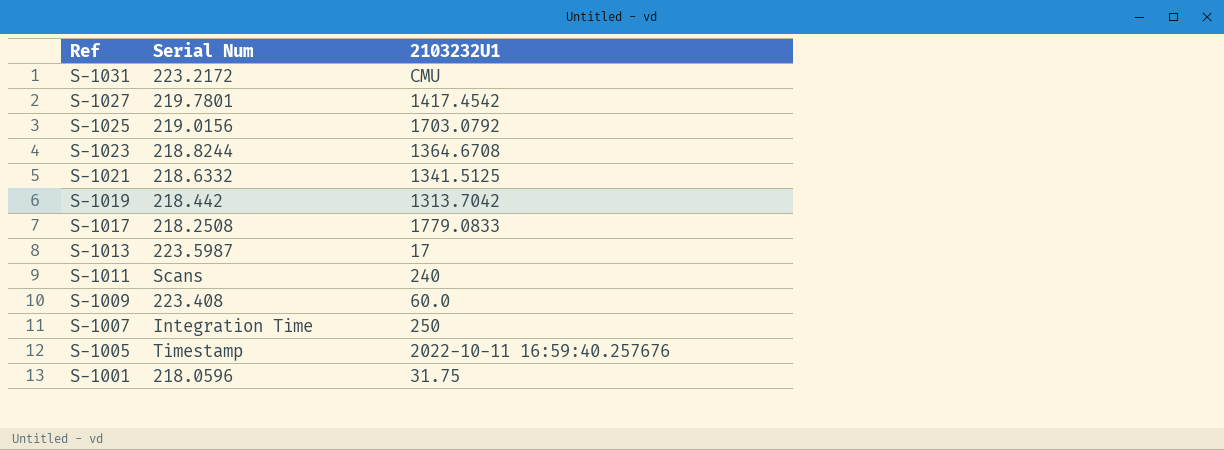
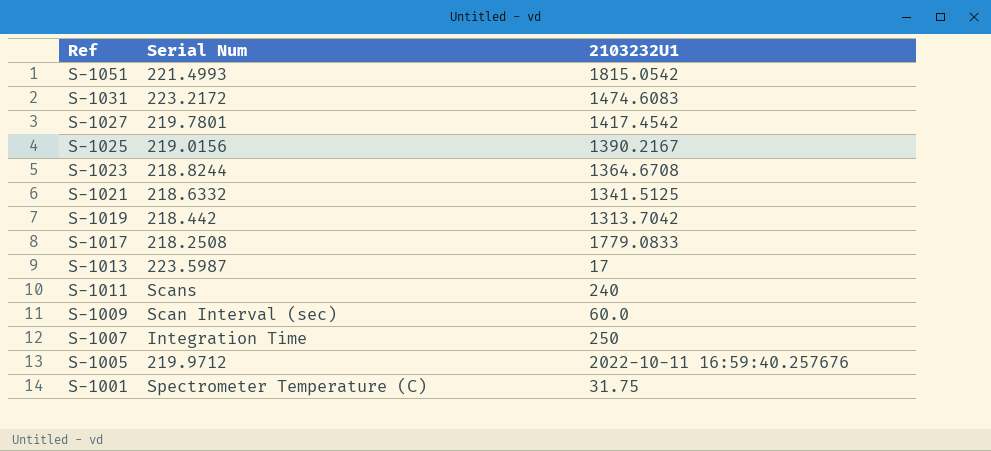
row S-1051: none -> 221.4993 | 1815.0542
S-1031 | 2103232U1: CMU -> 1474.6083
S-1025 | 2103232U1: 1703.0792 -> 1390.2167
S-1009 | Serial Num: 223.408 -> Scan Interval (sec)
S-1005 | Serial Num: Timestamp -> 219.9712
S-1001 | Serial Num: 218.0596 -> Spectrometer Temperature (C)

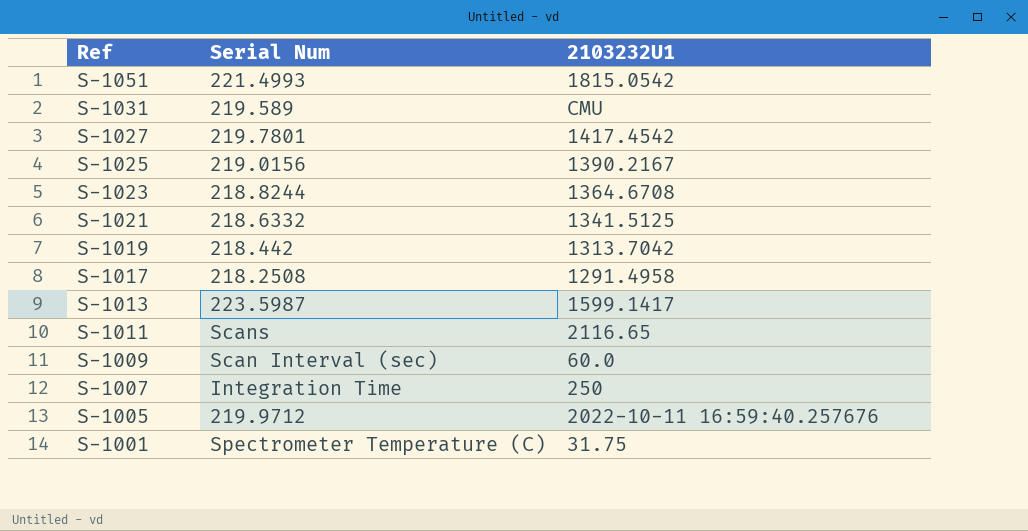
S-1031 | Serial Num: 223.2172 -> 219.589
S-1031 | 2103232U1: 1474.6083 -> CMU
S-1017 | 2103232U1: 1779.0833 -> 1291.4958
S-1013 | 2103232U1: 17 -> 1599.1417
S-1011 | 2103232U1: 240 -> 2116.65

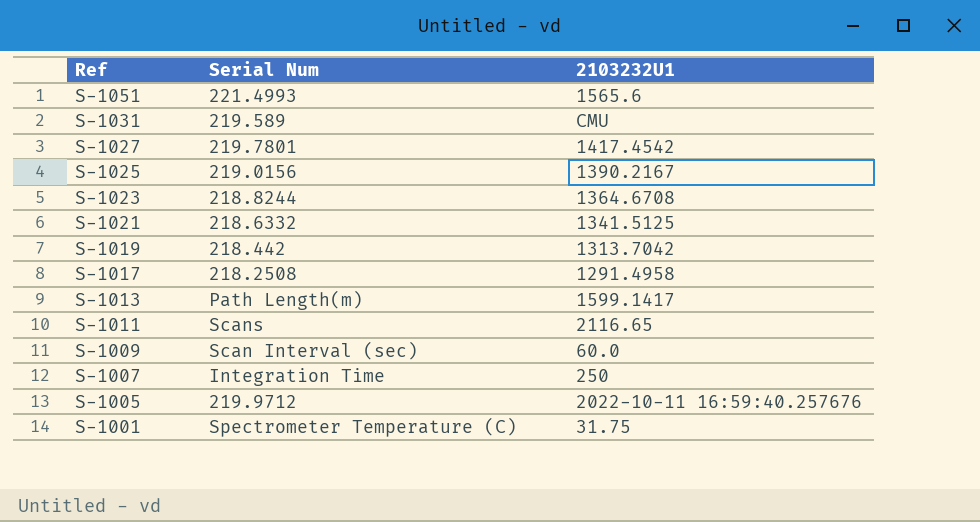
S-1051 | 2103232U1: 1815.0542 -> 1565.6
S-1013 | Serial Num: 223.5987 -> Path Length(m)

